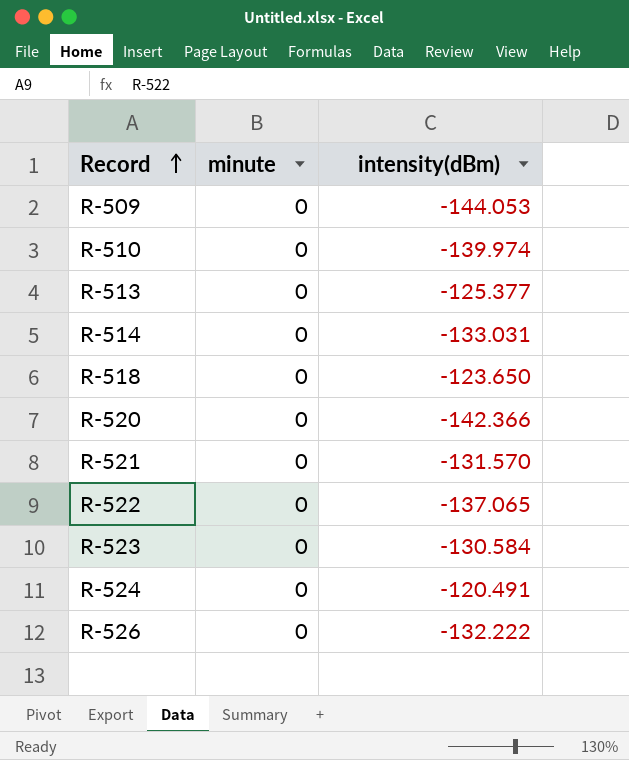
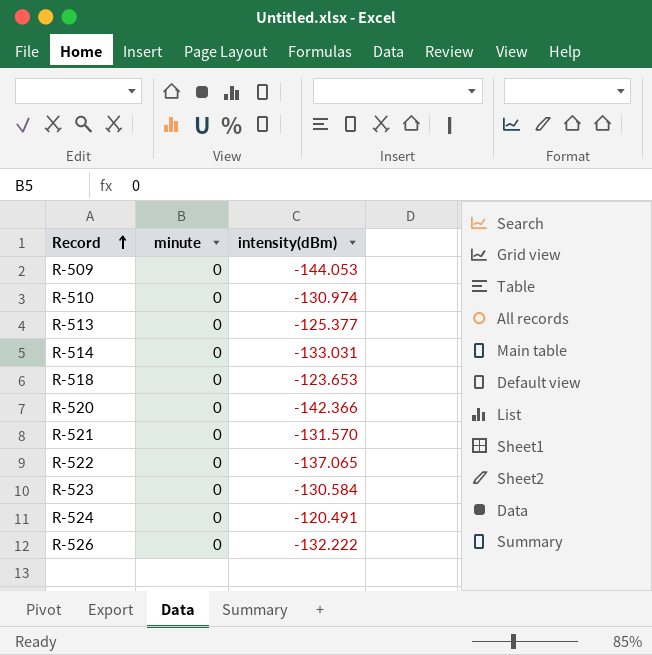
R-510 | intensity(dBm): -139.974 -> -130.974
R-518 | intensity(dBm): -123.650 -> -123.653

